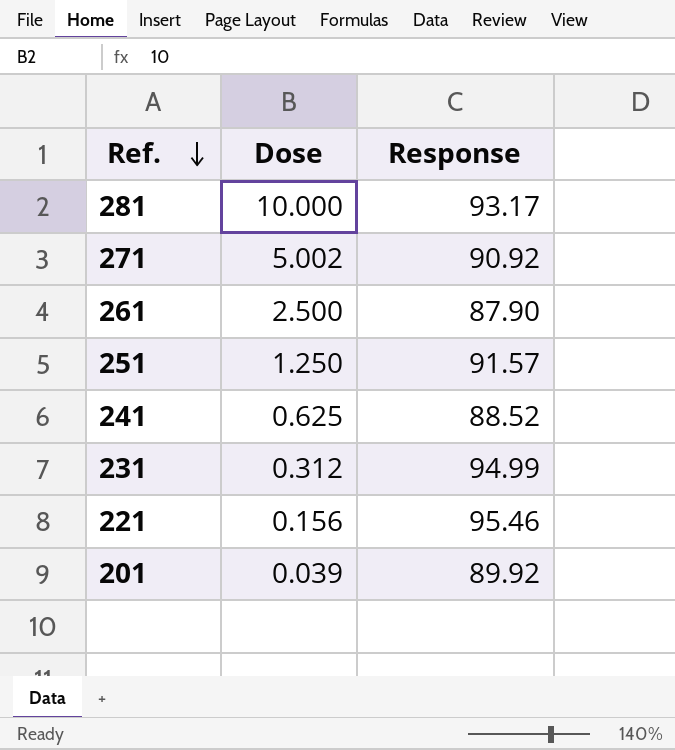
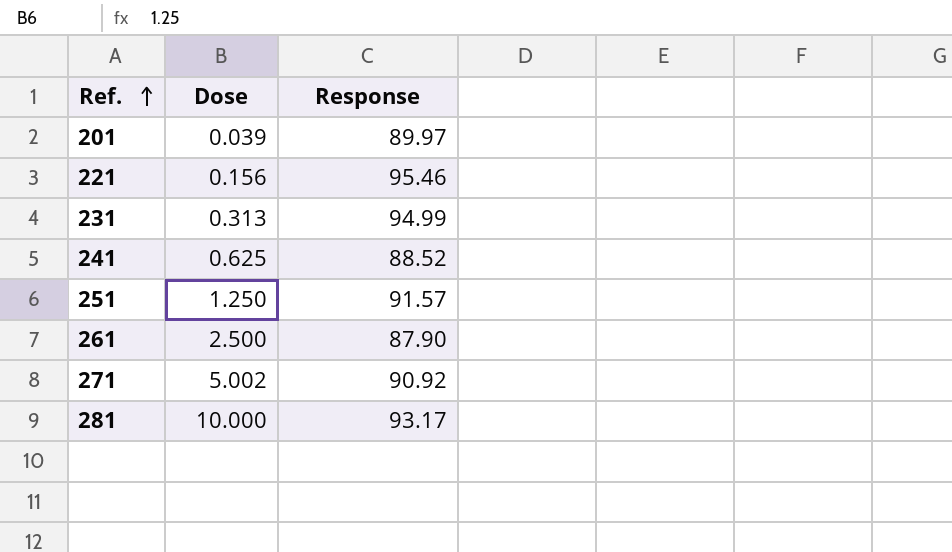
row order: Ref. descending -> Ref. ascending
201 | Response: 89.92 -> 89.97
231 | Dose: 0.312 -> 0.313

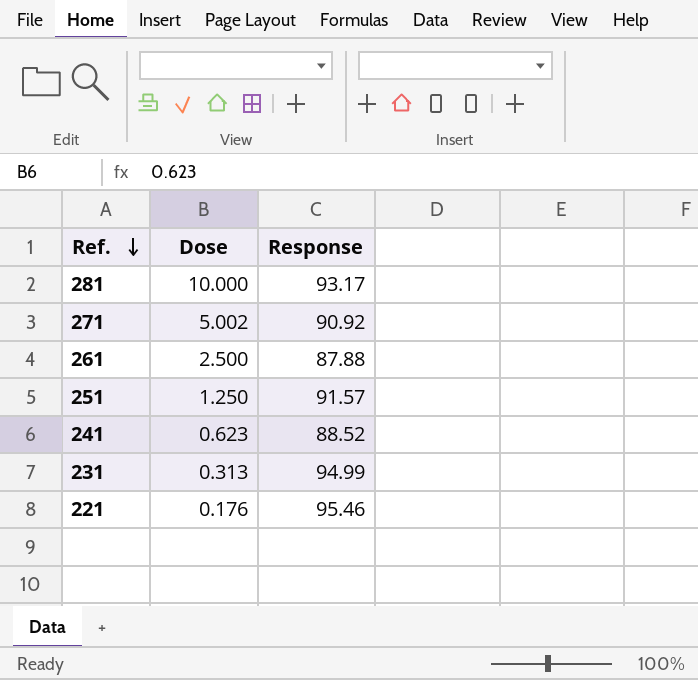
row order: Ref. ascending -> Ref. descending
row 201: 0.039 | 89.97 -> none
261 | Response: 87.90 -> 87.88
241 | Dose: 0.625 -> 0.623
221 | Dose: 0.156 -> 0.176

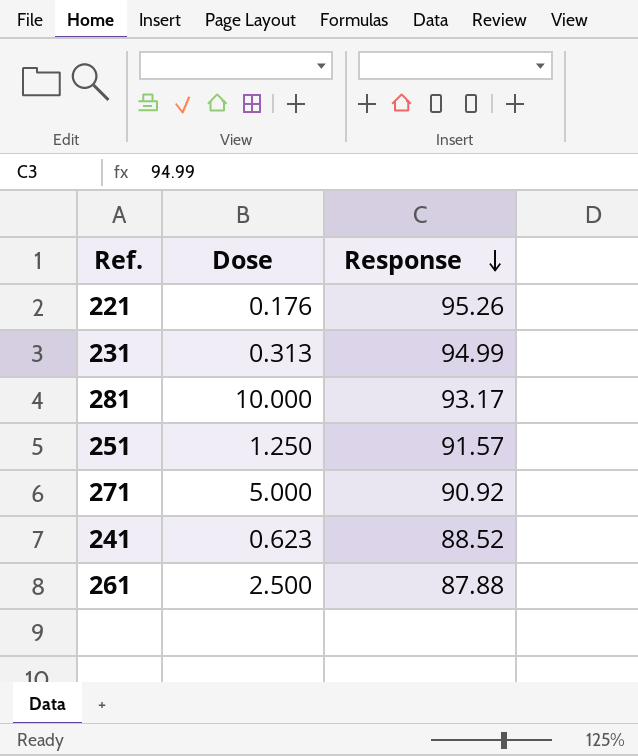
row order: Ref. descending -> Response descending
221 | Response: 95.46 -> 95.26
271 | Dose: 5.002 -> 5.000

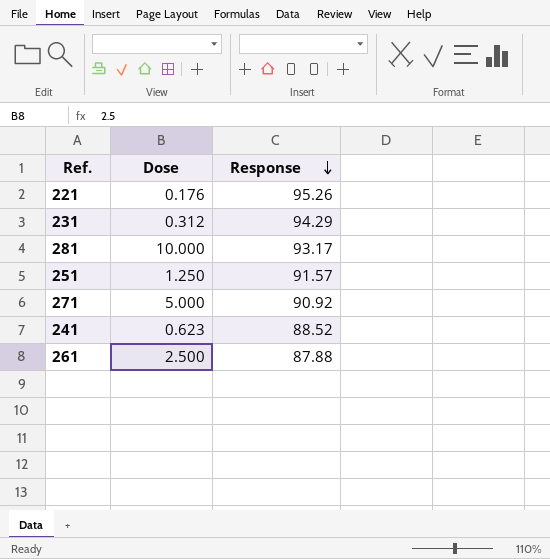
231 | Dose: 0.313 -> 0.312
231 | Response: 94.99 -> 94.29

